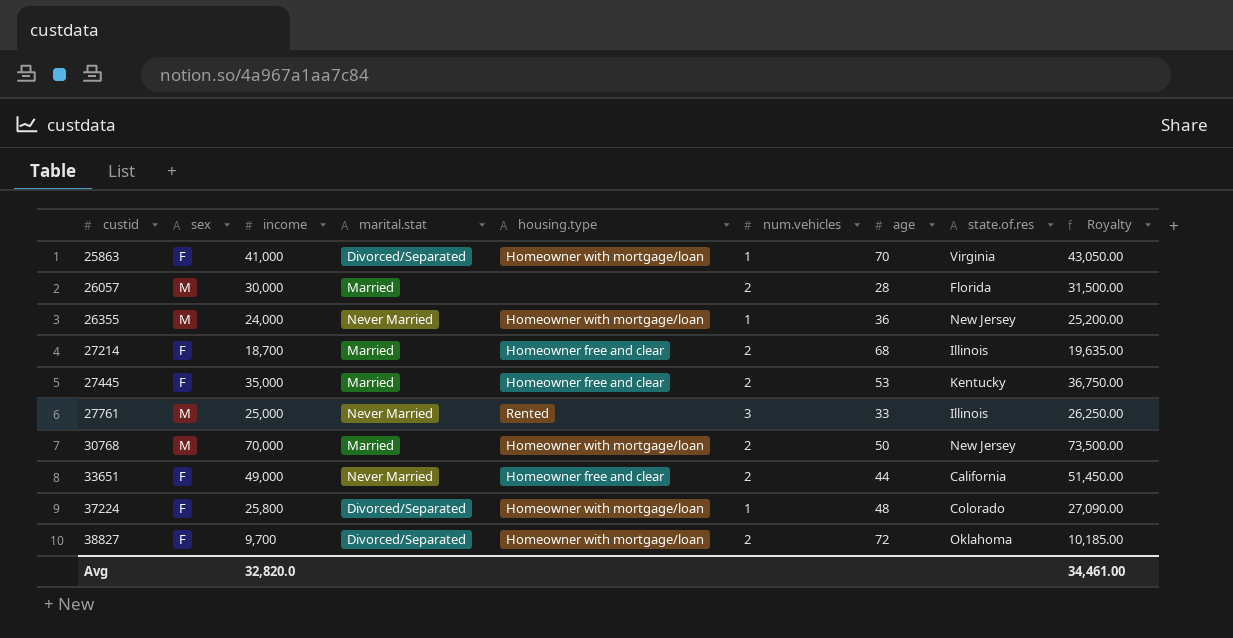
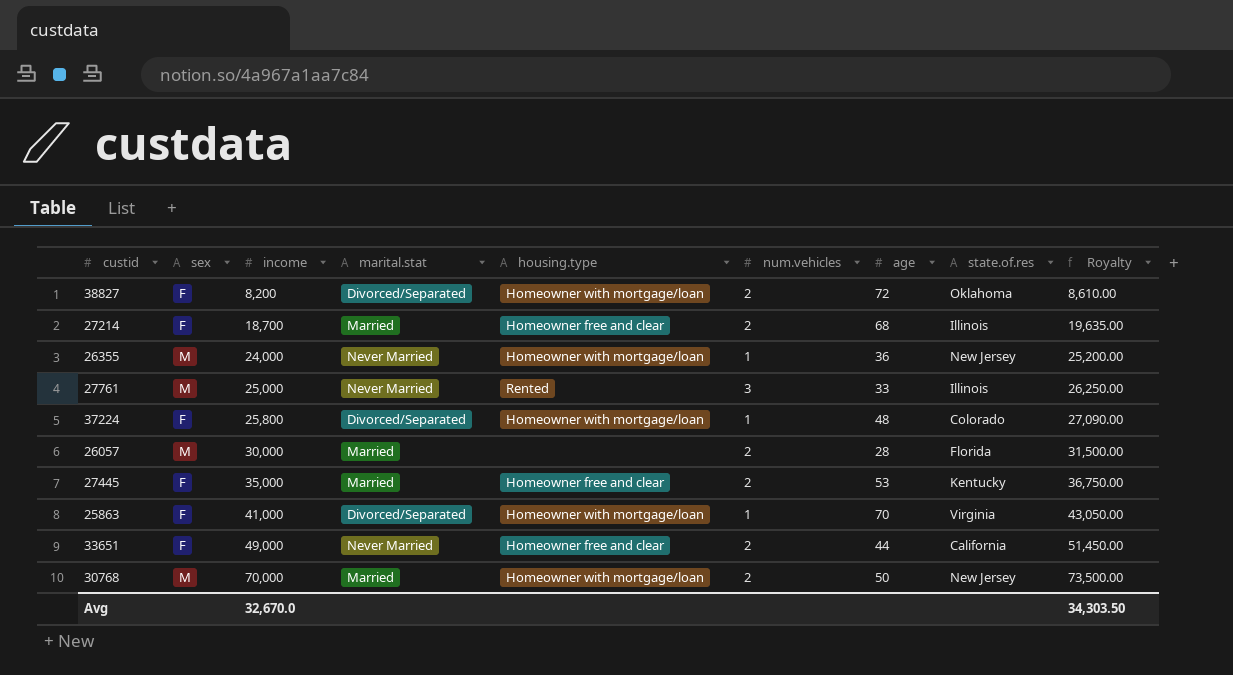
row order: custid ascending -> income ascending
38827 | income: 9,700 -> 8,200
38827 | Royalty: 10,185.00 -> 8,610.00
Avg | income: 32,820.0 -> 32,670.0
Avg | Royalty: 34,461.00 -> 34,303.50

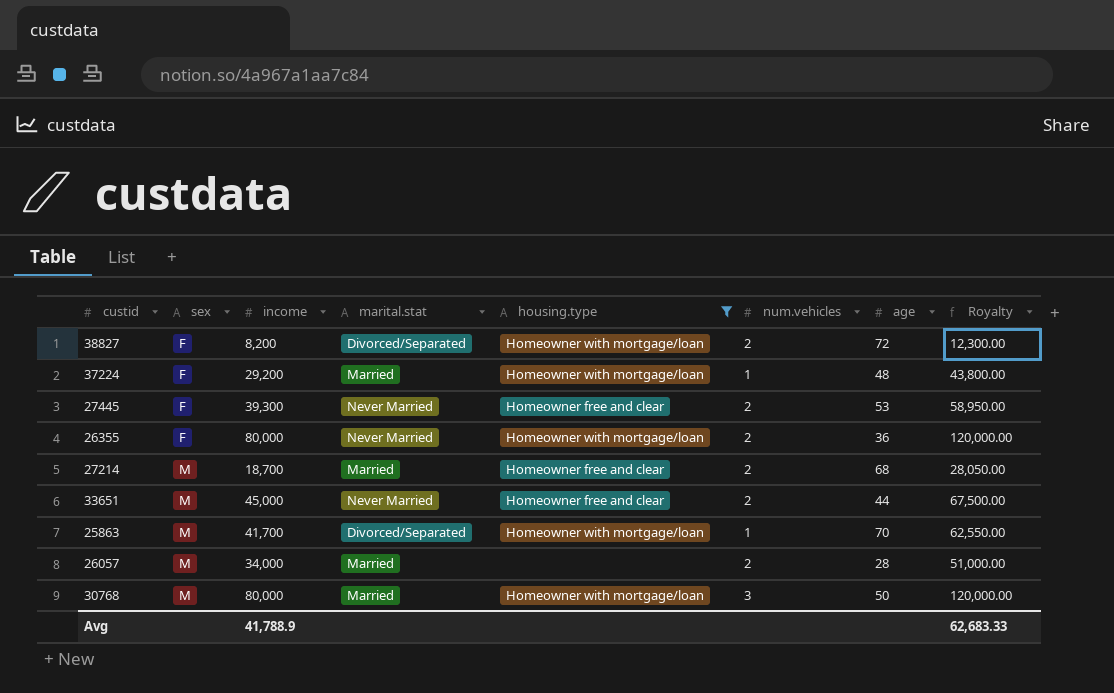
filter: none -> housing.type != Rented
row order: income ascending -> sex ascending
column state.of.res | position: 8 -> none
column Royalty | formula: [income] * 1.05 -> [income] * 1.5
37224 | income: 25,800 -> 29,200
37224 | marital.stat: Divorced/Separated -> Married
27445 | income: 35,000 -> 39,300
27445 | marital.stat: Married -> Never Married
26355 | sex: M -> F
26355 | income: 24,000 -> 80,000
26355 | num.vehicles: 1 -> 2
27214 | sex: F -> M
33651 | sex: F -> M
33651 | income: 49,000 -> 45,000
25863 | sex: F -> M
25863 | income: 41,000 -> 41,700
26057 | income: 30,000 -> 34,000
30768 | income: 70,000 -> 80,000
30768 | num.vehicles: 2 -> 3
Avg | income: 32,670.0 -> 41,788.9
Avg | Royalty: 34,303.50 -> 62,683.33

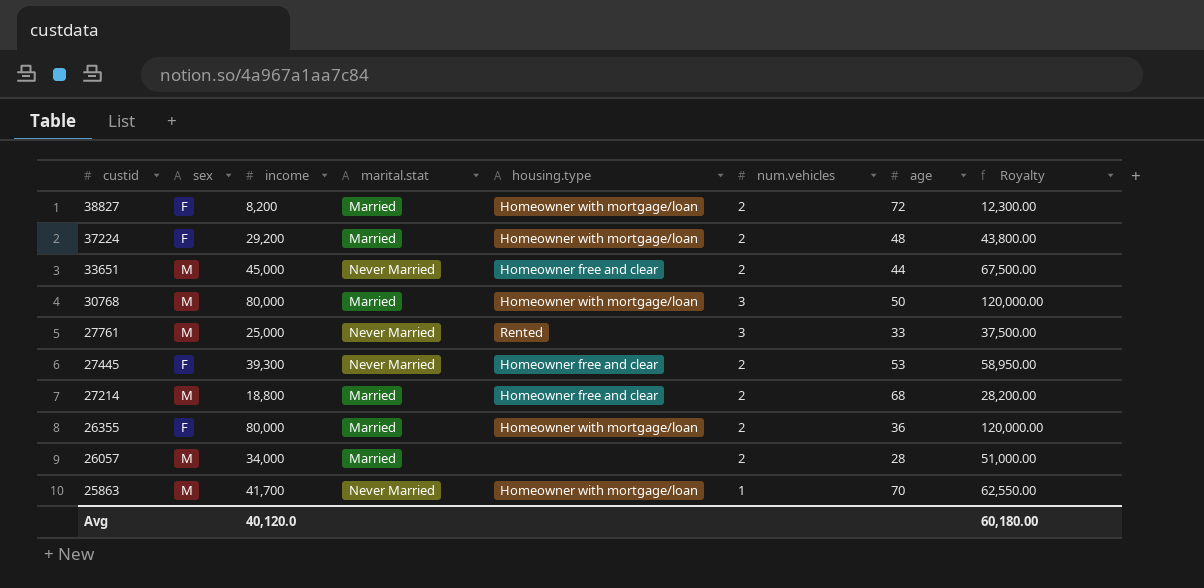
filter: housing.type != Rented -> none
row order: sex ascending -> custid descending
38827 | marital.stat: Divorced/Separated -> Married
37224 | num.vehicles: 1 -> 2
27214 | income: 18,700 -> 18,800
27214 | Royalty: 28,050.00 -> 28,200.00
26355 | marital.stat: Never Married -> Married
25863 | marital.stat: Divorced/Separated -> Never Married
Avg | income: 41,788.9 -> 40,120.0
Avg | Royalty: 62,683.33 -> 60,180.00

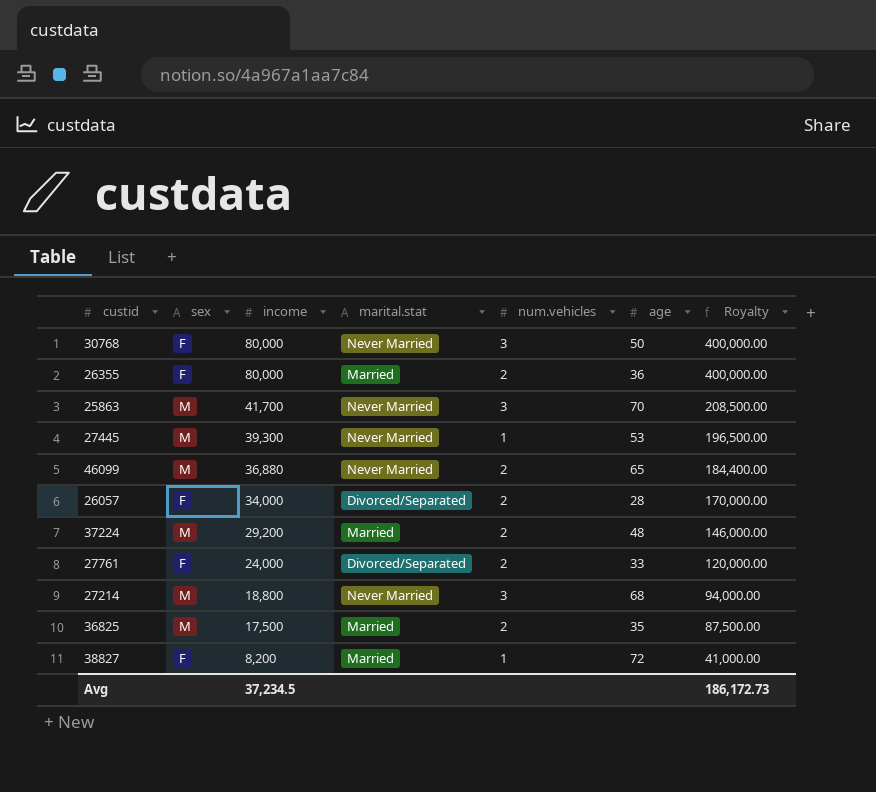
row order: custid descending -> income descending
column housing.type | position: 5 -> none
column Royalty | formula: [income] * 1.5 -> [income] * 5
row 33651: M | 45,000 | Never Married | Homeowner free and clear | 2 | 44 | 67,500.00 -> none
30768 | sex: M -> F
30768 | marital.stat: Married -> Never Married
25863 | num.vehicles: 1 -> 3
27445 | sex: F -> M
27445 | num.vehicles: 2 -> 1
row 46099: none -> M | 36,880 | Never Married | 2 | 65 | 184,400.00
26057 | sex: M -> F
26057 | marital.stat: Married -> Divorced/Separated
37224 | sex: F -> M
27761 | sex: M -> F
27761 | income: 25,000 -> 24,000
27761 | marital.stat: Never Married -> Divorced/Separated
27761 | num.vehicles: 3 -> 2
27214 | marital.stat: Married -> Never Married
27214 | num.vehicles: 2 -> 3
row 36825: none -> M | 17,500 | Married | 2 | 35 | 87,500.00
38827 | num.vehicles: 2 -> 1
Avg | income: 40,120.0 -> 37,234.5
Avg | Royalty: 60,180.00 -> 186,172.73

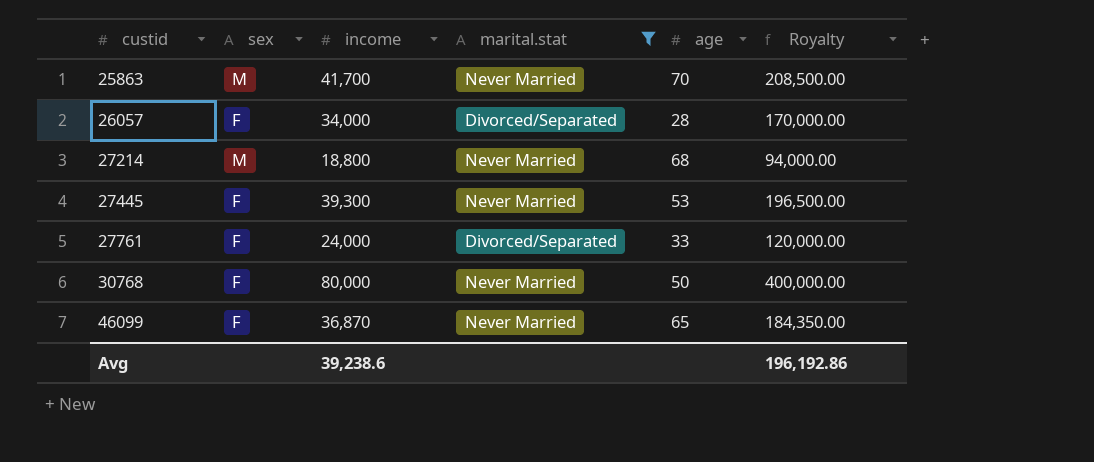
filter: none -> marital.stat != Married
row order: income descending -> custid ascending
column num.vehicles | position: 5 -> none
27445 | sex: M -> F
46099 | sex: M -> F
46099 | income: 36,880 -> 36,870
46099 | Royalty: 184,400.00 -> 184,350.00
Avg | income: 37,234.5 -> 39,238.6
Avg | Royalty: 186,172.73 -> 196,192.86

